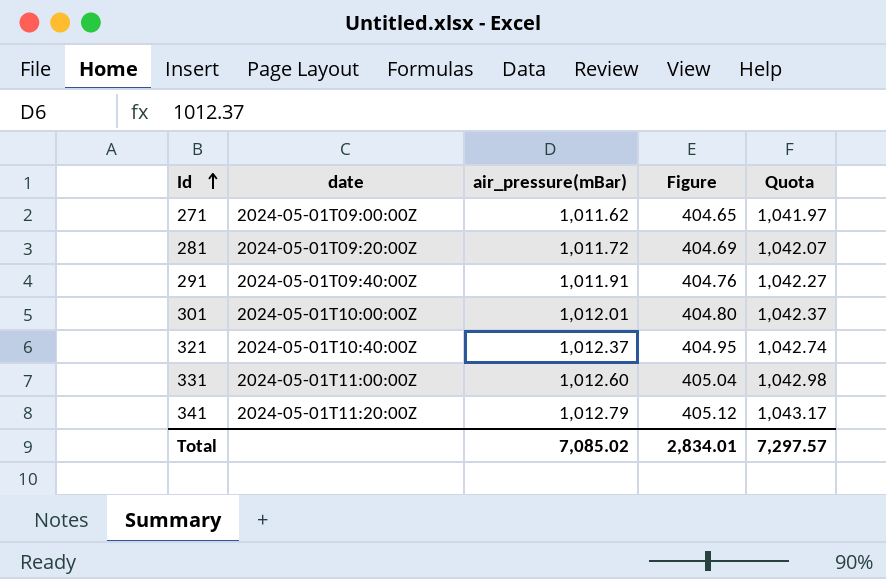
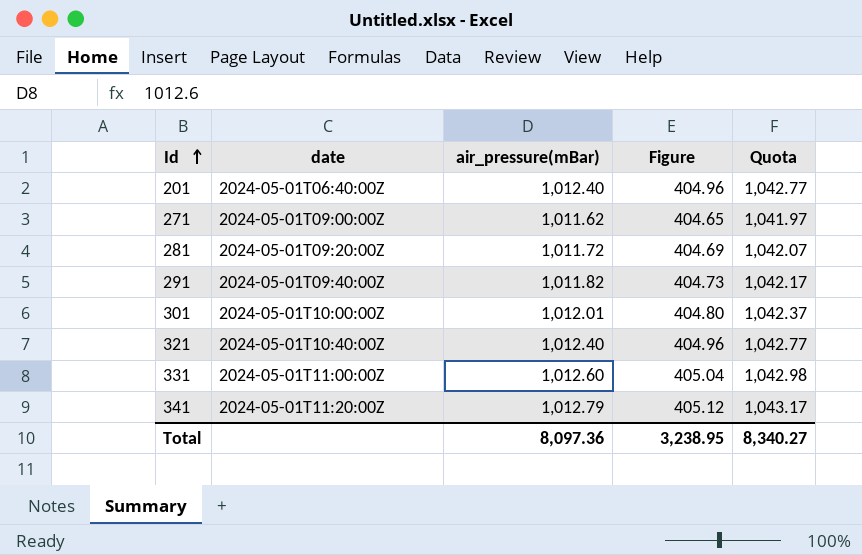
row 201: none -> 2024-05-01T06:40:00Z | 1,012.40 | 404.96 | 1,042.77
291 | air_pressure(mBar): 1,011.91 -> 1,011.82
291 | Figure: 404.76 -> 404.73
291 | Quota: 1,042.27 -> 1,042.17
321 | air_pressure(mBar): 1,012.37 -> 1,012.40
321 | Figure: 404.95 -> 404.96
321 | Quota: 1,042.74 -> 1,042.77
Total | air_pressure(mBar): 7,085.02 -> 8,097.36
Total | Figure: 2,834.01 -> 3,238.95
Total | Quota: 7,297.57 -> 8,340.27

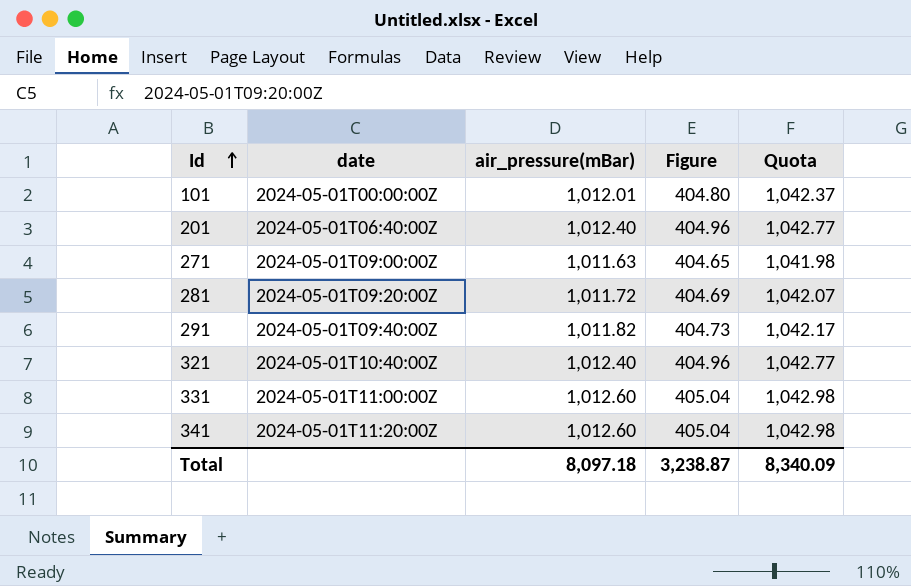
row 301: 2024-05-01T10:00:00Z | 1,012.01 | 404.80 | 1,042.37 -> none
row 101: none -> 2024-05-01T00:00:00Z | 1,012.01 | 404.80 | 1,042.37
271 | air_pressure(mBar): 1,011.62 -> 1,011.63
271 | Quota: 1,041.97 -> 1,041.98
341 | air_pressure(mBar): 1,012.79 -> 1,012.60
341 | Figure: 405.12 -> 405.04
341 | Quota: 1,043.17 -> 1,042.98
Total | air_pressure(mBar): 8,097.36 -> 8,097.18
Total | Figure: 3,238.95 -> 3,238.87
Total | Quota: 8,340.27 -> 8,340.09

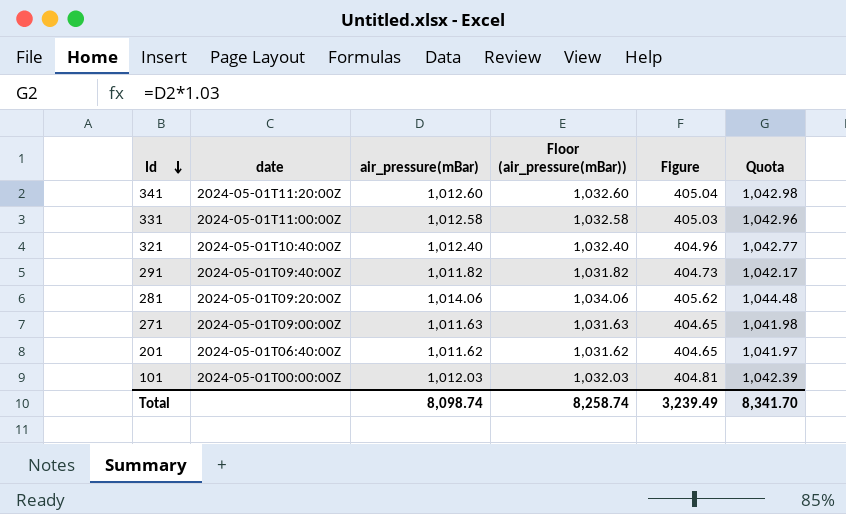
row order: Id ascending -> Id descending
column Floor (air_pressure(mBar)) | formula: none -> [air_pressure(mBar)] + 20
331 | air_pressure(mBar): 1,012.60 -> 1,012.58
331 | Figure: 405.04 -> 405.03
331 | Quota: 1,042.98 -> 1,042.96
281 | air_pressure(mBar): 1,011.72 -> 1,014.06
281 | Figure: 404.69 -> 405.62
281 | Quota: 1,042.07 -> 1,044.48
201 | air_pressure(mBar): 1,012.40 -> 1,011.62
201 | Figure: 404.96 -> 404.65
201 | Quota: 1,042.77 -> 1,041.97
101 | air_pressure(mBar): 1,012.01 -> 1,012.03
101 | Figure: 404.80 -> 404.81
101 | Quota: 1,042.37 -> 1,042.39
Total | air_pressure(mBar): 8,097.18 -> 8,098.74
Total | Figure: 3,238.87 -> 3,239.49
Total | Quota: 8,340.09 -> 8,341.70

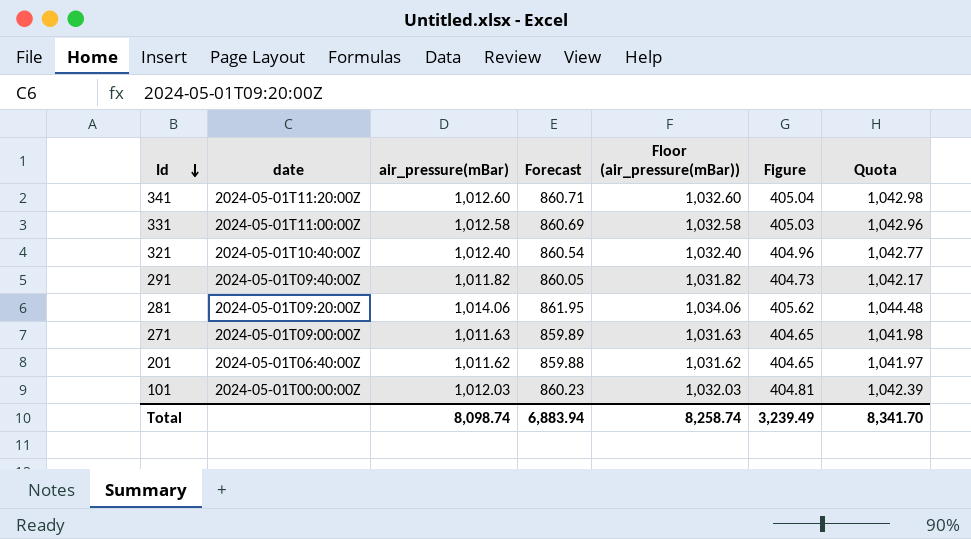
column Forecast | formula: none -> [air_pressure(mBar)] * 0.85

